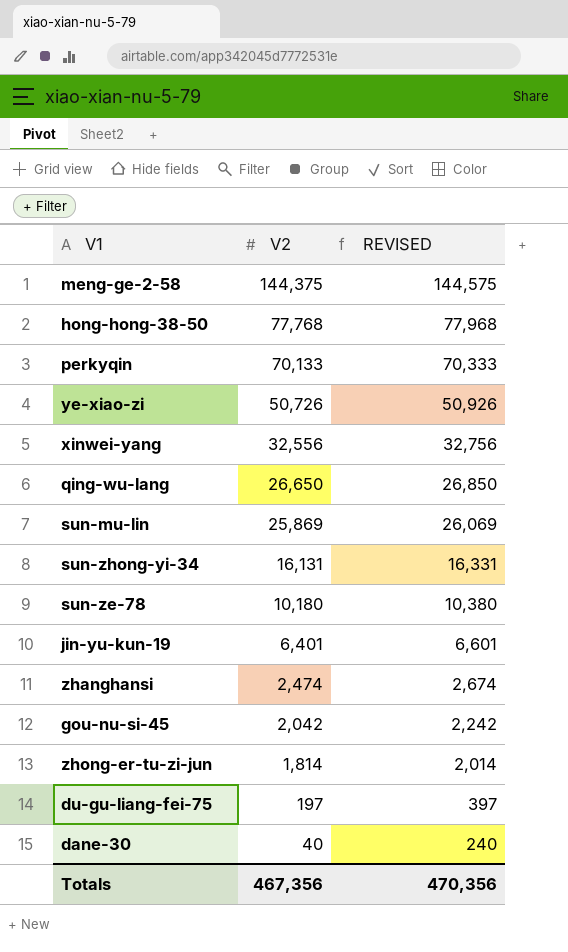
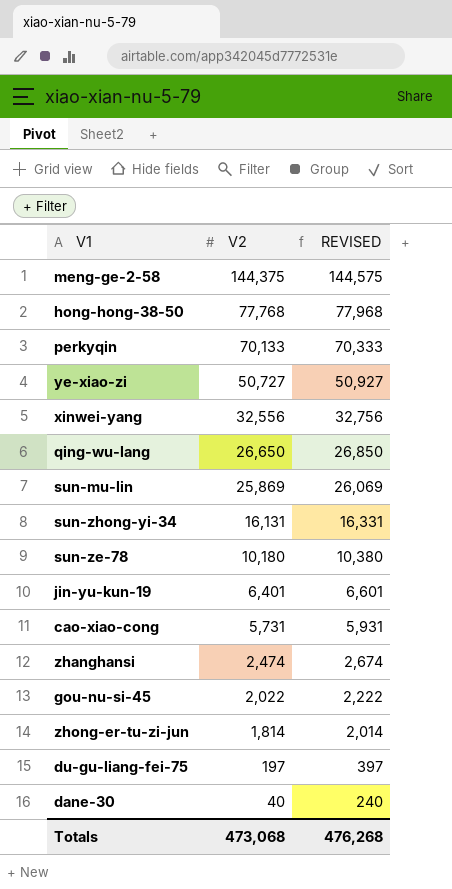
ye-xiao-zi | V2: 50,726 -> 50,727
ye-xiao-zi | REVISED: 50,926 -> 50,927
row cao-xiao-cong: none -> 5,731 | 5,931
gou-nu-si-45 | V2: 2,042 -> 2,022
gou-nu-si-45 | REVISED: 2,242 -> 2,222
Totals | V2: 467,356 -> 473,068
Totals | REVISED: 470,356 -> 476,268

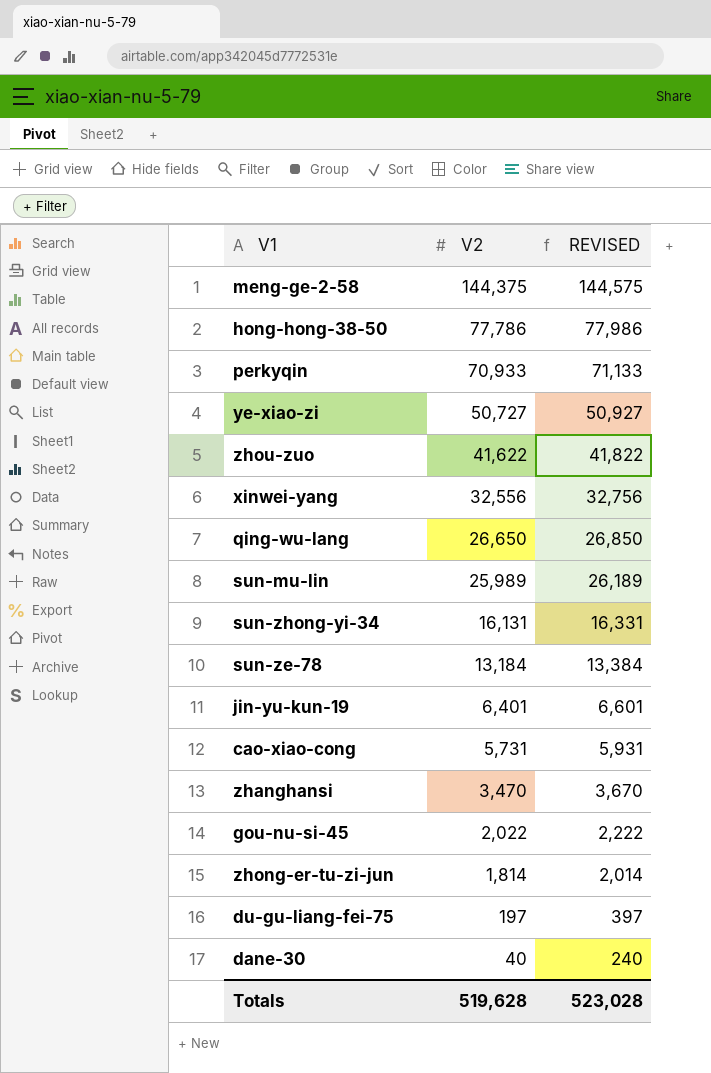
hong-hong-38-50 | V2: 77,768 -> 77,786
hong-hong-38-50 | REVISED: 77,968 -> 77,986
perkyqin | V2: 70,133 -> 70,933
perkyqin | REVISED: 70,333 -> 71,133
row zhou-zuo: none -> 41,622 | 41,822
sun-mu-lin | V2: 25,869 -> 25,989
sun-mu-lin | REVISED: 26,069 -> 26,189
sun-ze-78 | V2: 10,180 -> 13,184
sun-ze-78 | REVISED: 10,380 -> 13,384
zhanghansi | V2: 2,474 -> 3,470
zhanghansi | REVISED: 2,674 -> 3,670
Totals | V2: 473,068 -> 519,628
Totals | REVISED: 476,268 -> 523,028

